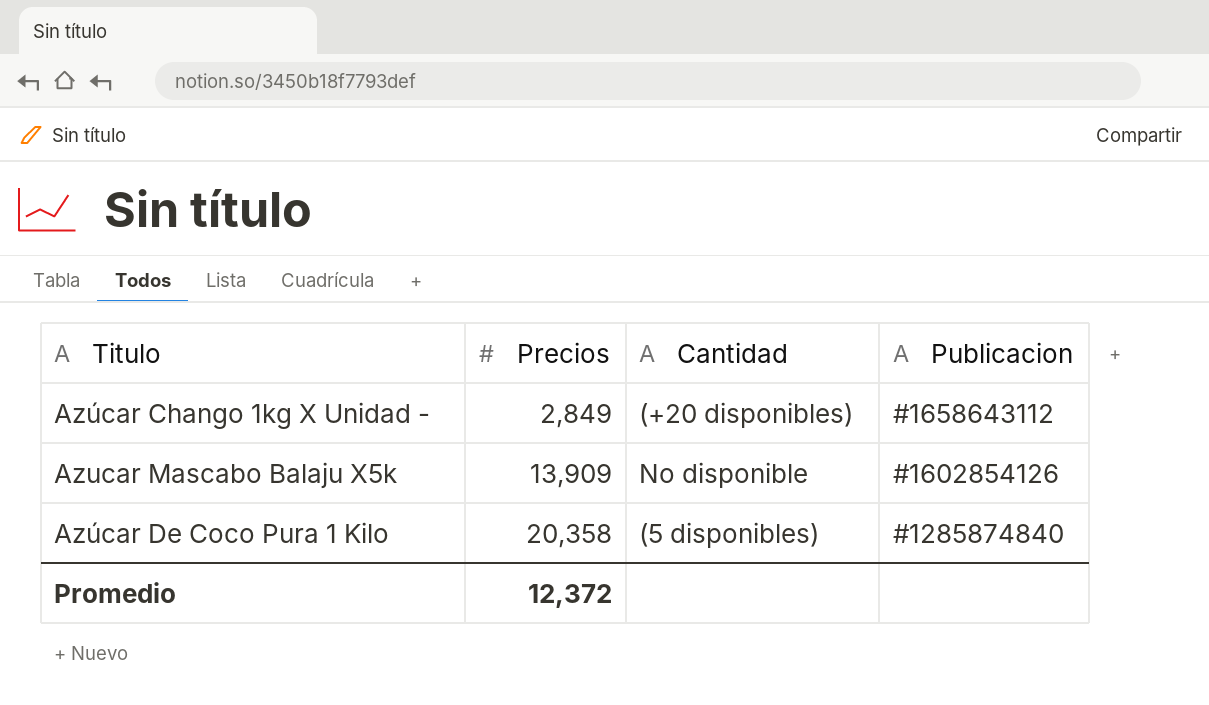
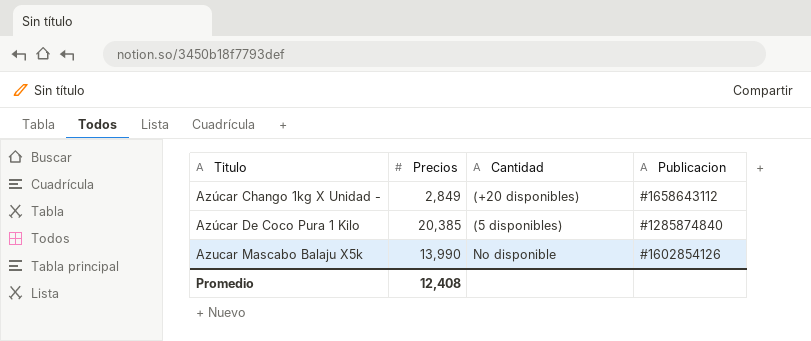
row order: Precios ascending -> Titulo ascending
Azúcar De Coco Pura 1 Kilo | Precios: 20,358 -> 20,385
Azucar Mascabo Balaju X5k | Precios: 13,909 -> 13,990
Promedio | Precios: 12,372 -> 12,408

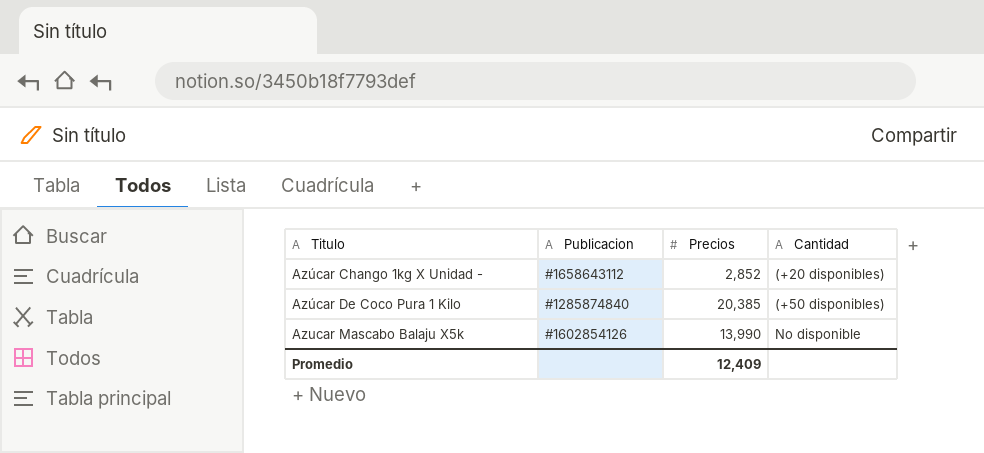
column Publicacion | position: 4 -> 2
Azúcar Chango 1kg X Unidad - | Precios: 2,849 -> 2,852
Azúcar De Coco Pura 1 Kilo | Cantidad: (5 disponibles) -> (+50 disponibles)
Promedio | Precios: 12,408 -> 12,409

